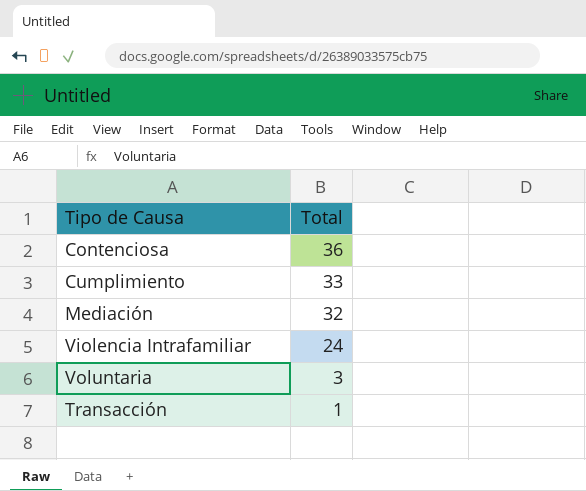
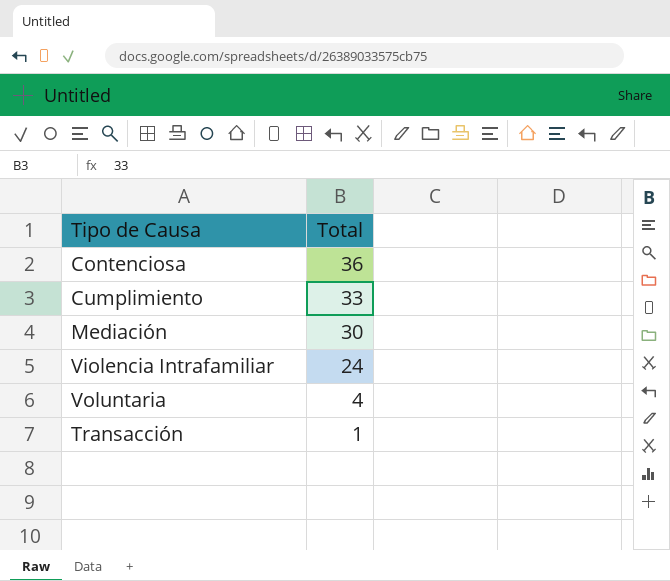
Mediación | Total: 32 -> 30
Voluntaria | Total: 3 -> 4

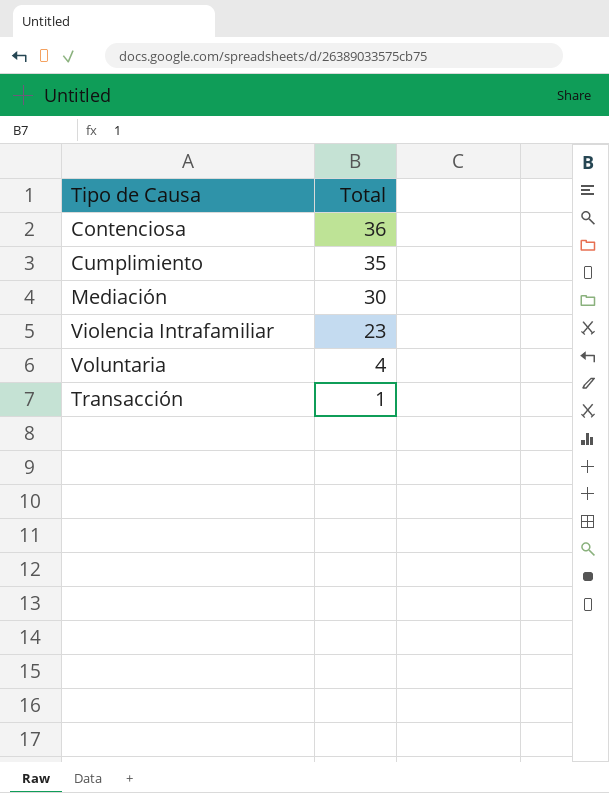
Cumplimiento | Total: 33 -> 35
Violencia Intrafamiliar | Total: 24 -> 23

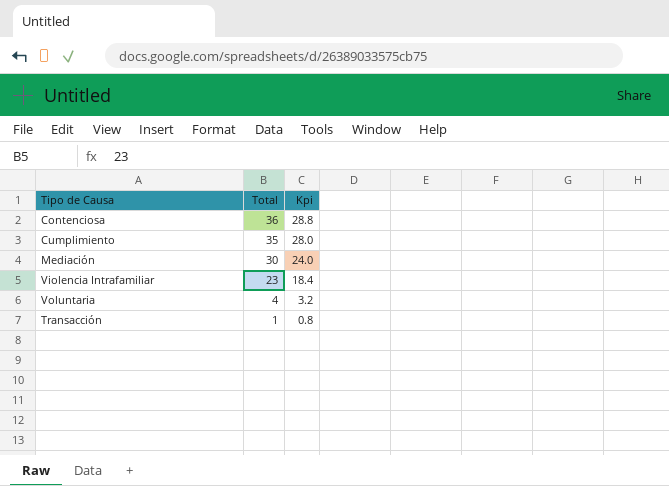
column Kpi | formula: none -> [Total] * 0.8

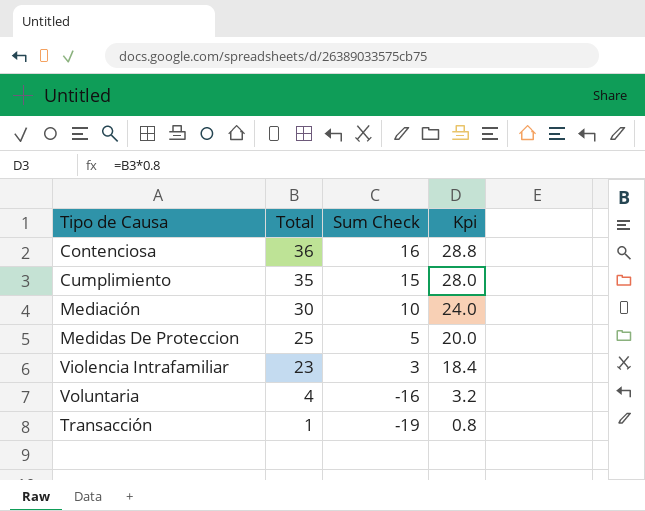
column Sum Check | formula: none -> [Total] - 20
row Medidas De Proteccion: none -> 25 | 5 | 20.0

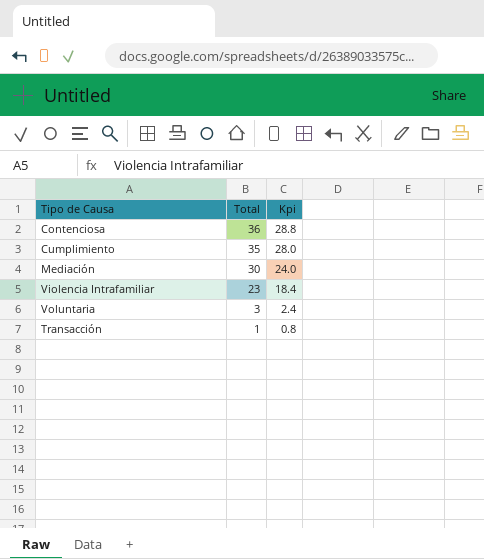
column Sum Check | formula: [Total] - 20 -> none
row Medidas De Proteccion: 25 | 5 | 20.0 -> none
Voluntaria | Total: 4 -> 3
Voluntaria | Kpi: 3.2 -> 2.4

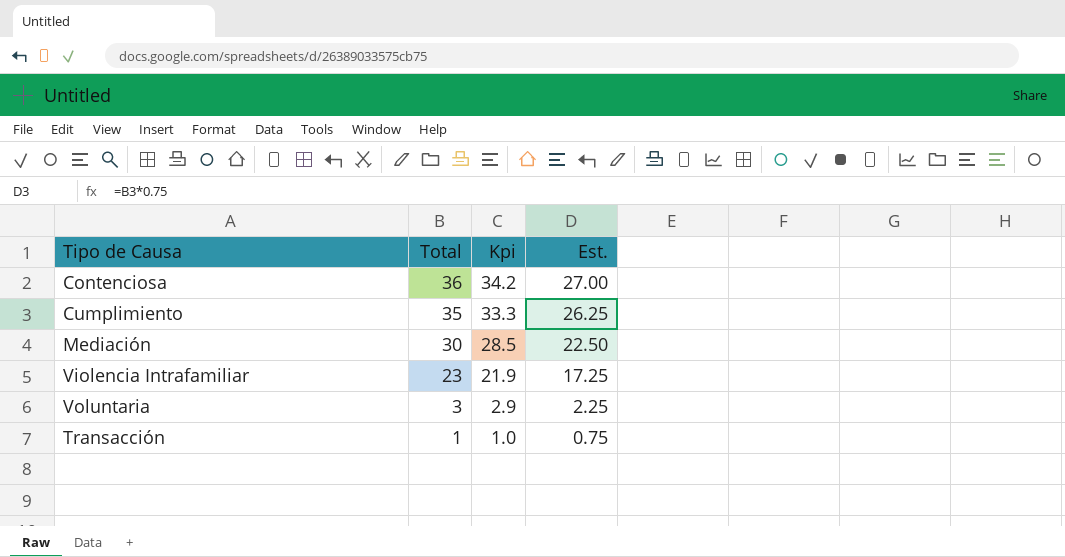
column Kpi | formula: [Total] * 0.8 -> [Total] * 0.95
column Est. | formula: none -> [Total] * 0.75

